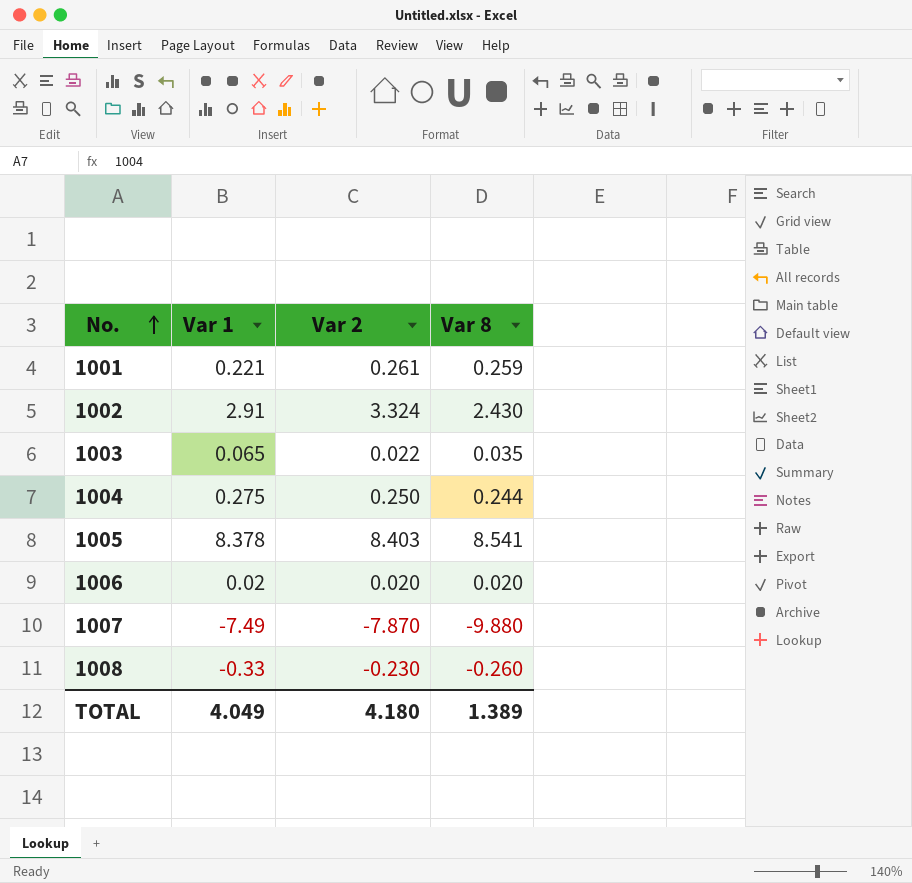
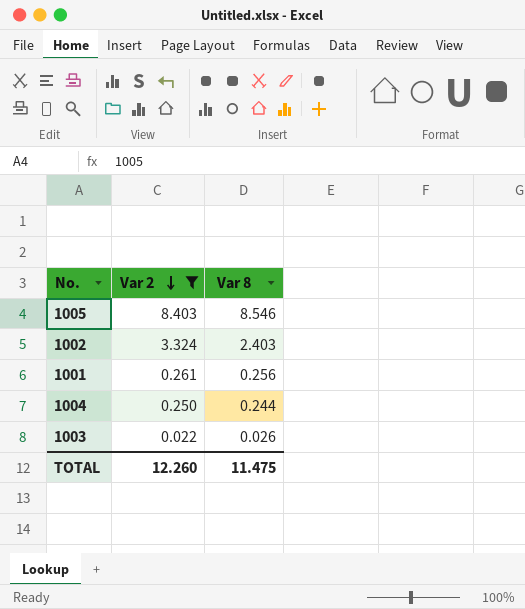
filter: none -> Var 2 >= 0.022
row order: No. ascending -> Var 2 descending
column Var 1 | position: 2 -> none
1005 | Var 8: 8.541 -> 8.546
1002 | Var 8: 2.430 -> 2.403
1001 | Var 8: 0.259 -> 0.256
1003 | Var 8: 0.035 -> 0.026
TOTAL | Var 2: 4.180 -> 12.260
TOTAL | Var 8: 1.389 -> 11.475

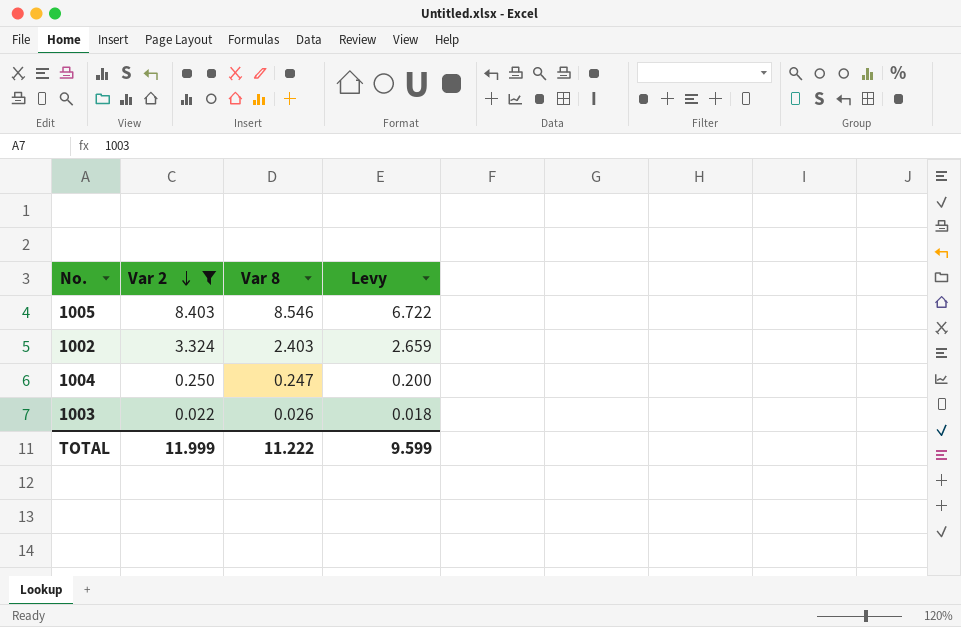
column Levy | formula: none -> [Var 2] * 0.8
row 1001: 0.261 | 0.256 -> none
1004 | Var 8: 0.244 -> 0.247
TOTAL | Var 2: 12.260 -> 11.999
TOTAL | Var 8: 11.475 -> 11.222

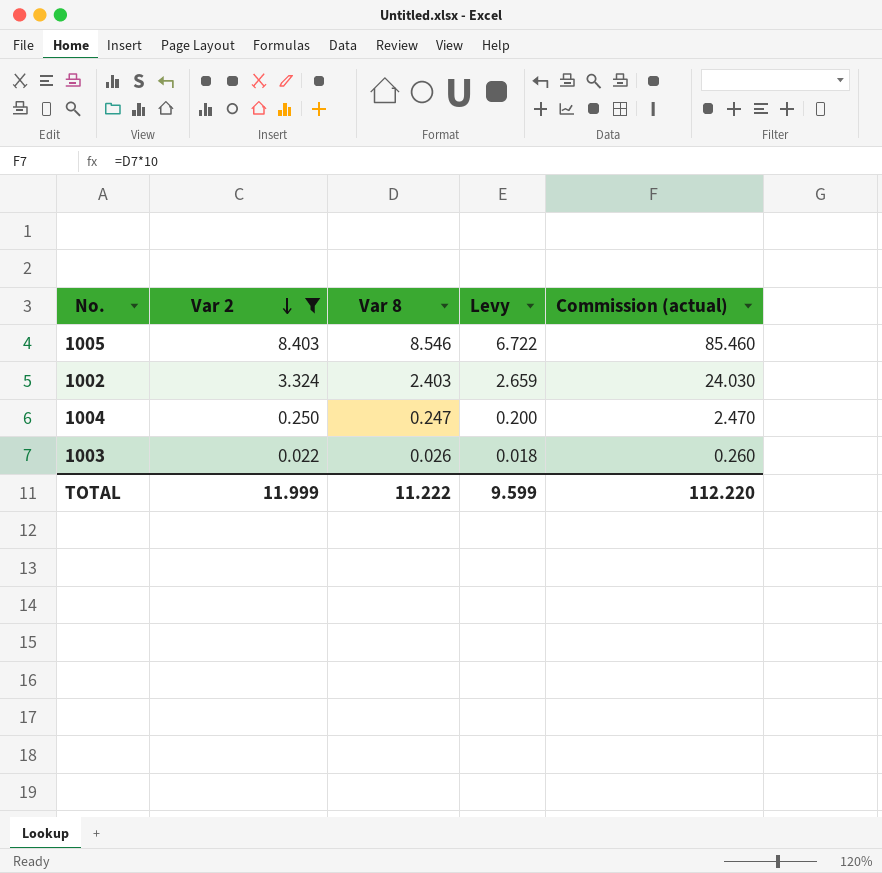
column Commission (actual) | formula: none -> [Var 8] * 10

